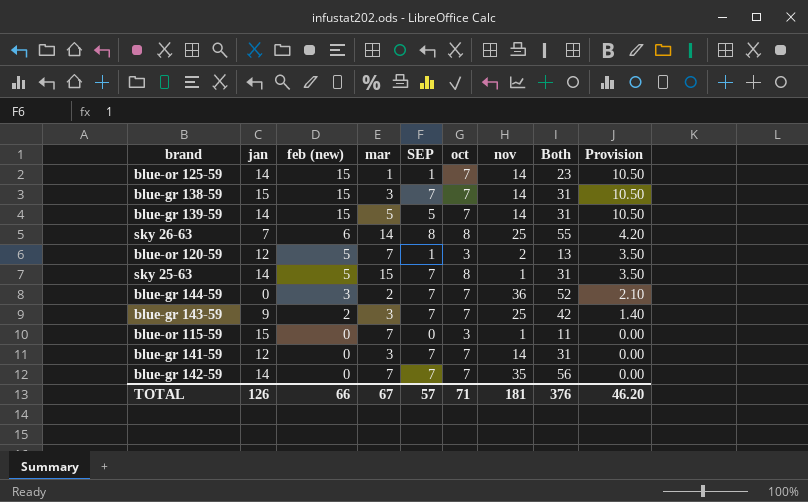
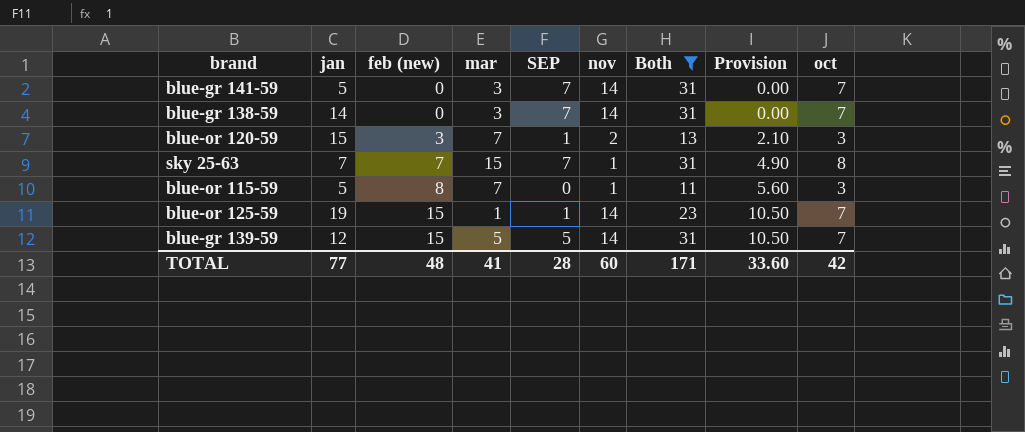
filter: none -> Both <= 31
row order: feb (new) descending -> feb (new) ascending
column oct | position: 6 -> 9
blue-gr 141-59 | jan: 12 -> 5
blue-gr 138-59 | jan: 15 -> 14
blue-gr 138-59 | feb (new): 15 -> 0
blue-gr 138-59 | Provision: 10.50 -> 0.00
blue-or 120-59 | jan: 12 -> 15
blue-or 120-59 | feb (new): 5 -> 3
blue-or 120-59 | Provision: 3.50 -> 2.10
sky 25-63 | jan: 14 -> 7
sky 25-63 | feb (new): 5 -> 7
sky 25-63 | Provision: 3.50 -> 4.90
blue-or 115-59 | jan: 15 -> 5
blue-or 115-59 | feb (new): 0 -> 8
blue-or 115-59 | Provision: 0.00 -> 5.60
blue-or 125-59 | jan: 14 -> 19
blue-gr 139-59 | jan: 14 -> 12
TOTAL | jan: 126 -> 77
TOTAL | feb (new): 66 -> 48
TOTAL | mar: 67 -> 41
TOTAL | SEP: 57 -> 28
TOTAL | nov: 181 -> 60
TOTAL | Both: 376 -> 171
TOTAL | Provision: 46.20 -> 33.60
TOTAL | oct: 71 -> 42

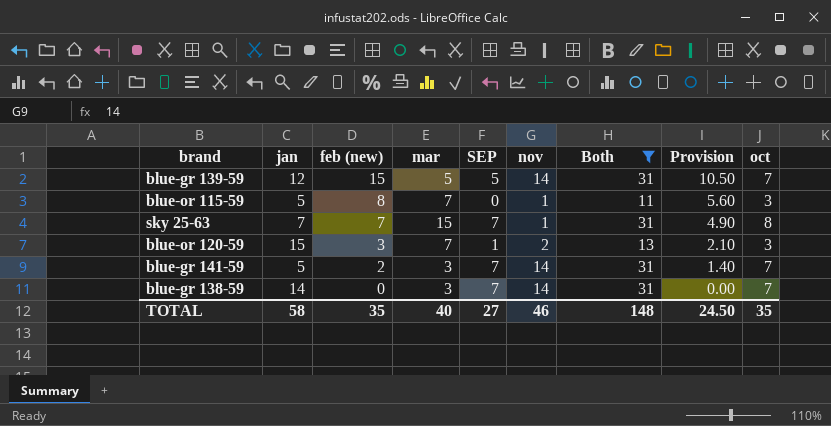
row order: feb (new) ascending -> feb (new) descending
row blue-or 125-59: 19 | 15 | 1 | 1 | 14 | 23 | 10.50 | 7 -> none
blue-gr 141-59 | feb (new): 0 -> 2
blue-gr 141-59 | Provision: 0.00 -> 1.40
TOTAL | jan: 77 -> 58
TOTAL | feb (new): 48 -> 35
TOTAL | mar: 41 -> 40
TOTAL | SEP: 28 -> 27
TOTAL | nov: 60 -> 46
TOTAL | Both: 171 -> 148
TOTAL | Provision: 33.60 -> 24.50
TOTAL | oct: 42 -> 35

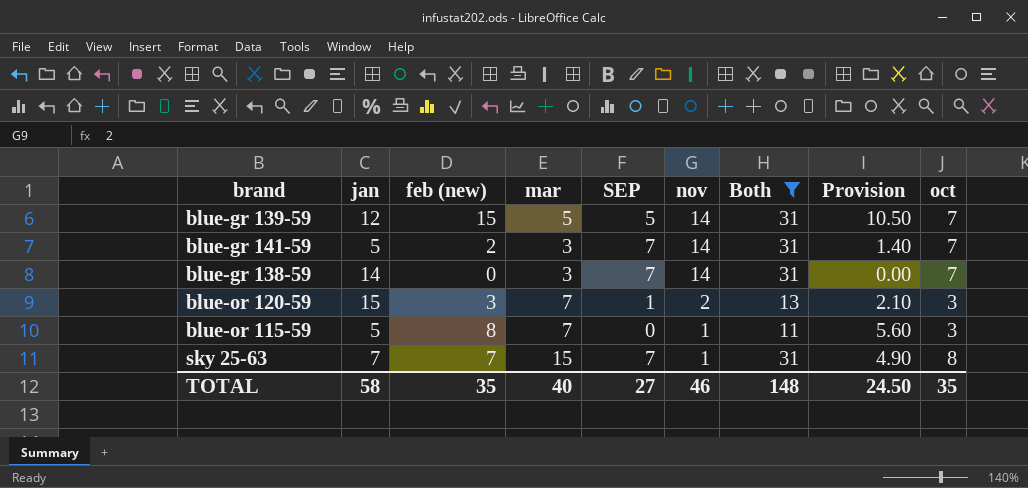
row order: feb (new) descending -> nov descending

